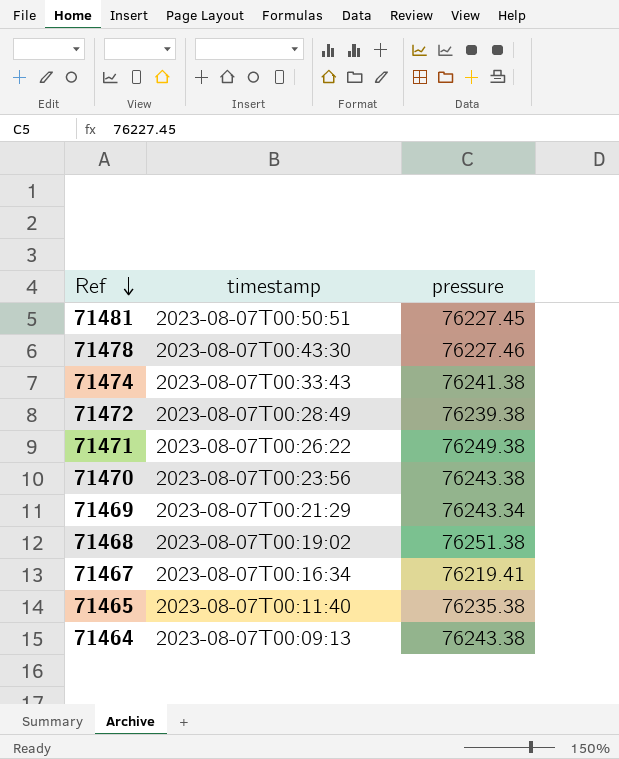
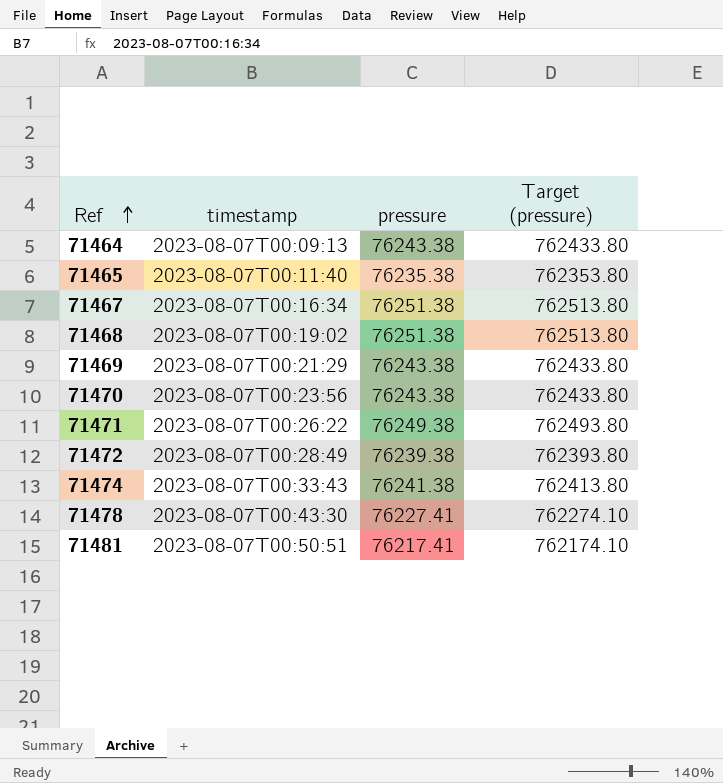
row order: Ref descending -> Ref ascending
column Target (pressure) | formula: none -> [pressure] * 10
71467 | pressure: 76219.41 -> 76251.38
71469 | pressure: 76243.34 -> 76243.38
71478 | pressure: 76227.46 -> 76227.41
71481 | pressure: 76227.45 -> 76217.41

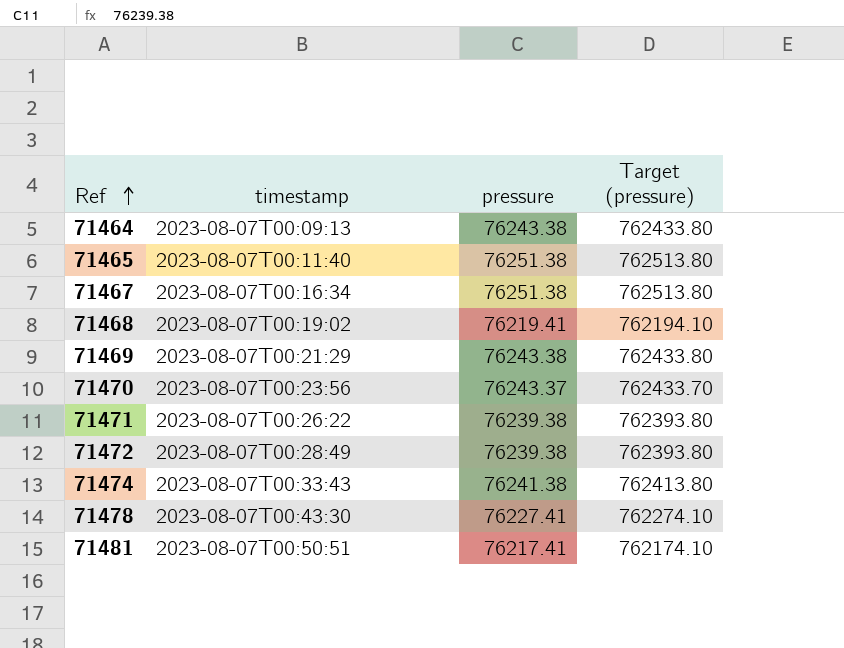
71465 | pressure: 76235.38 -> 76251.38
71465 | Target (pressure): 762353.80 -> 762513.80
71468 | pressure: 76251.38 -> 76219.41
71468 | Target (pressure): 762513.80 -> 762194.10
71470 | pressure: 76243.38 -> 76243.37
71470 | Target (pressure): 762433.80 -> 762433.70
71471 | pressure: 76249.38 -> 76239.38
71471 | Target (pressure): 762493.80 -> 762393.80

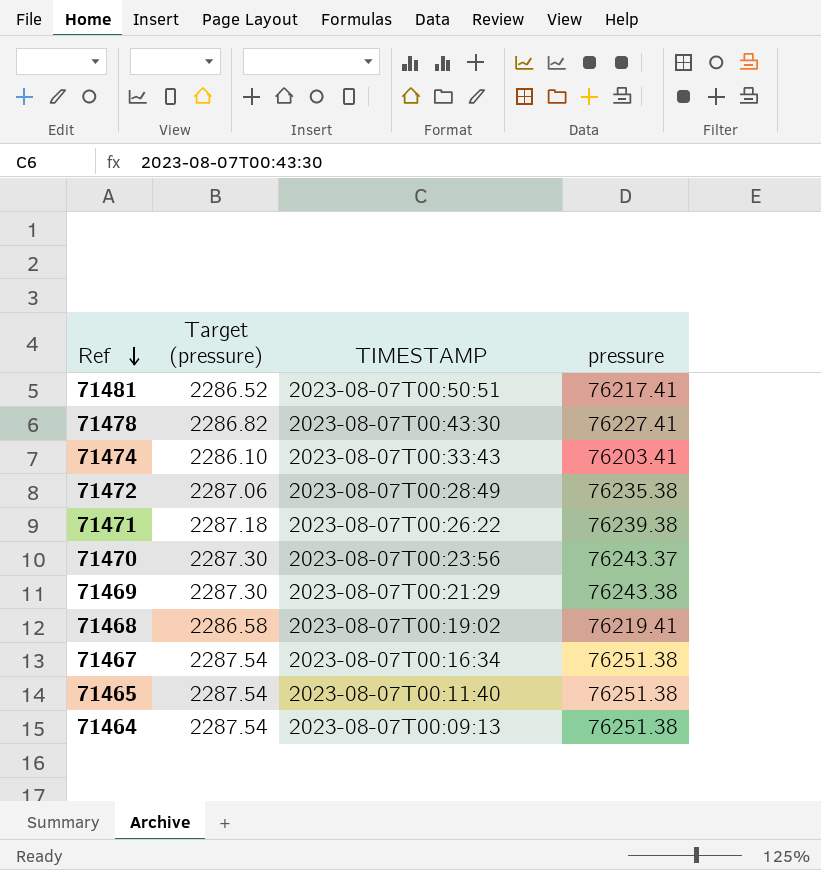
row order: Ref ascending -> Ref descending
column Target (pressure) | formula: [pressure] * 10 -> [pressure] * 0.03
column Target (pressure) | position: 4 -> 2
column name: timestamp -> TIMESTAMP
71474 | pressure: 76241.38 -> 76203.41
71472 | pressure: 76239.38 -> 76235.38
71464 | pressure: 76243.38 -> 76251.38

